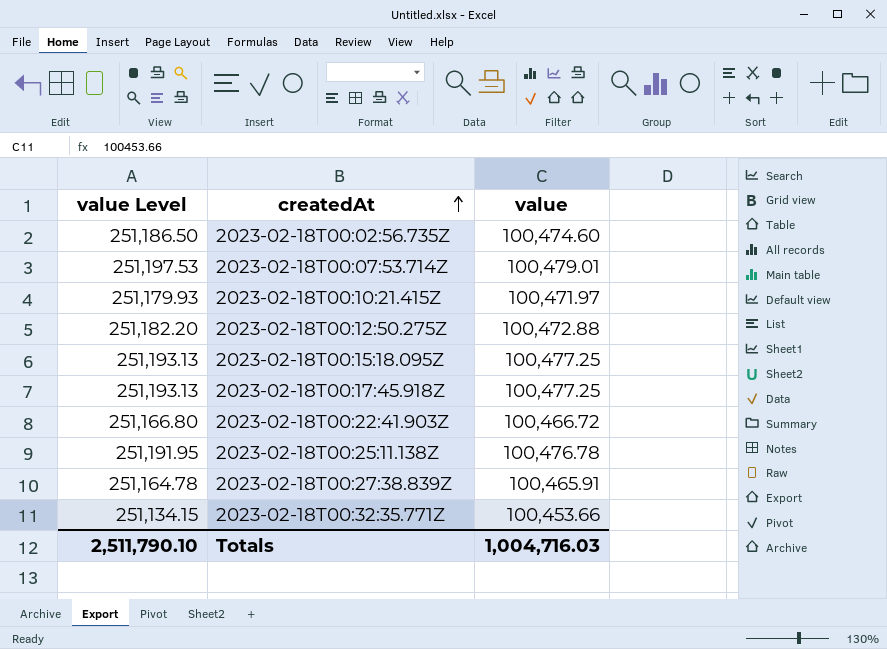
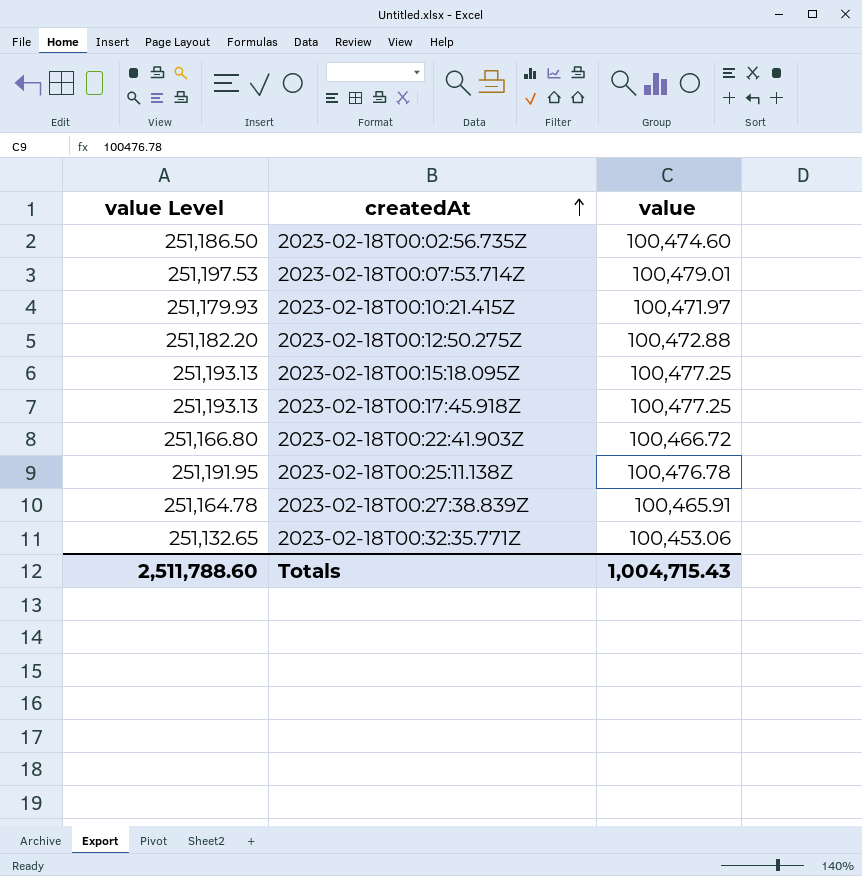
2023-02-18T00:32:35.771Z | value Level: 251,134.15 -> 251,132.65
2023-02-18T00:32:35.771Z | value: 100,453.66 -> 100,453.06
Totals | value Level: 2,511,790.10 -> 2,511,788.60
Totals | value: 1,004,716.03 -> 1,004,715.43

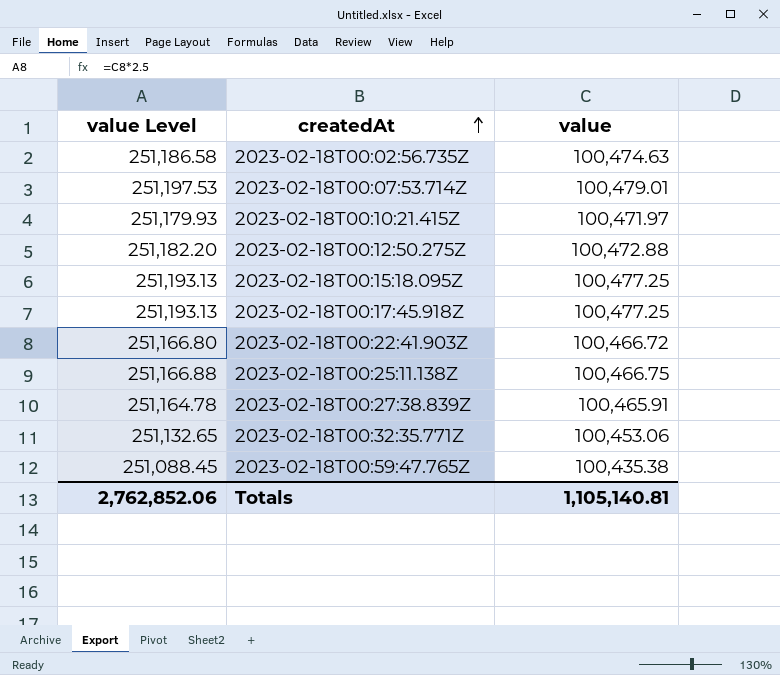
2023-02-18T00:02:56.735Z | value Level: 251,186.50 -> 251,186.58
2023-02-18T00:02:56.735Z | value: 100,474.60 -> 100,474.63
2023-02-18T00:25:11.138Z | value Level: 251,191.95 -> 251,166.88
2023-02-18T00:25:11.138Z | value: 100,476.78 -> 100,466.75
row 2023-02-18T00:59:47.765Z: none -> 251,088.45 | 100,435.38
Totals | value Level: 2,511,788.60 -> 2,762,852.06
Totals | value: 1,004,715.43 -> 1,105,140.81

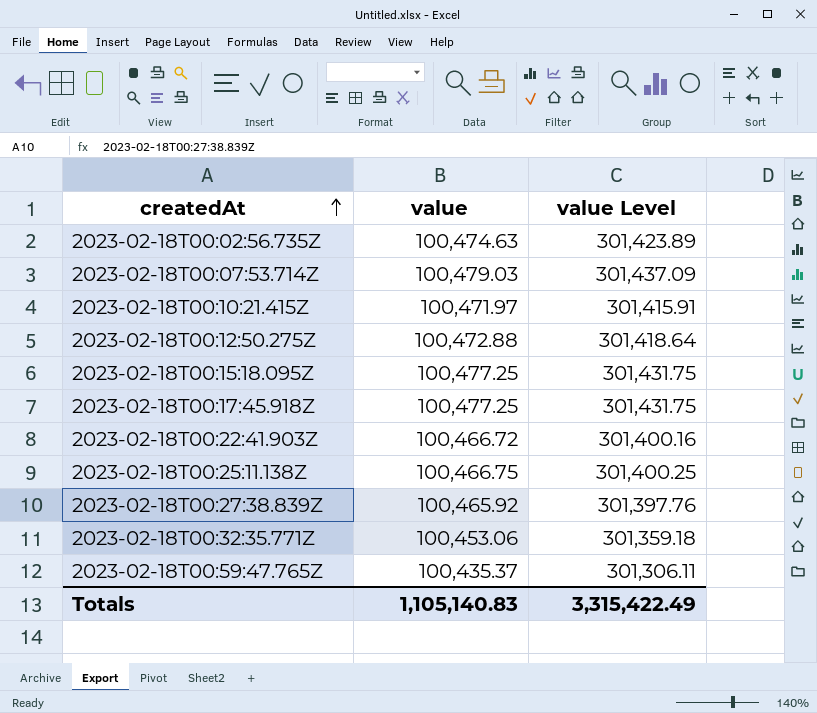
column value Level | formula: [value] * 2.5 -> [value] * 3
column value Level | position: 1 -> 3
2023-02-18T00:07:53.714Z | value: 100,479.01 -> 100,479.03
2023-02-18T00:27:38.839Z | value: 100,465.91 -> 100,465.92
2023-02-18T00:59:47.765Z | value: 100,435.38 -> 100,435.37
Totals | value: 1,105,140.81 -> 1,105,140.83
Totals | value Level: 2,762,852.06 -> 3,315,422.49

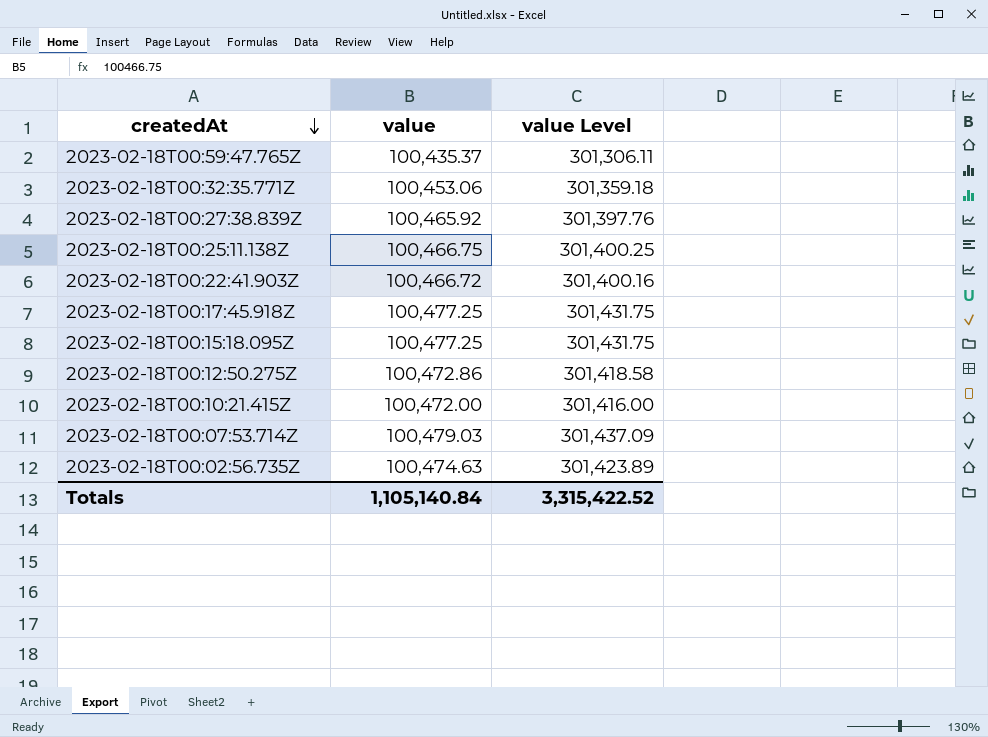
row order: createdAt ascending -> createdAt descending
2023-02-18T00:12:50.275Z | value: 100,472.88 -> 100,472.86
2023-02-18T00:12:50.275Z | value Level: 301,418.64 -> 301,418.58
2023-02-18T00:10:21.415Z | value: 100,471.97 -> 100,472.00
2023-02-18T00:10:21.415Z | value Level: 301,415.91 -> 301,416.00
Totals | value: 1,105,140.83 -> 1,105,140.84
Totals | value Level: 3,315,422.49 -> 3,315,422.52

